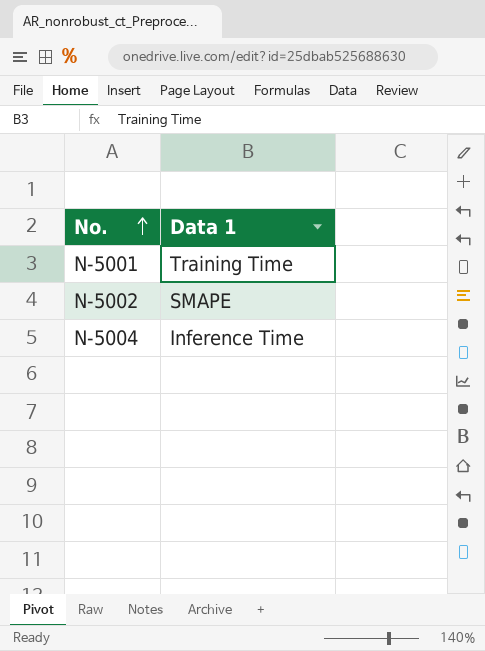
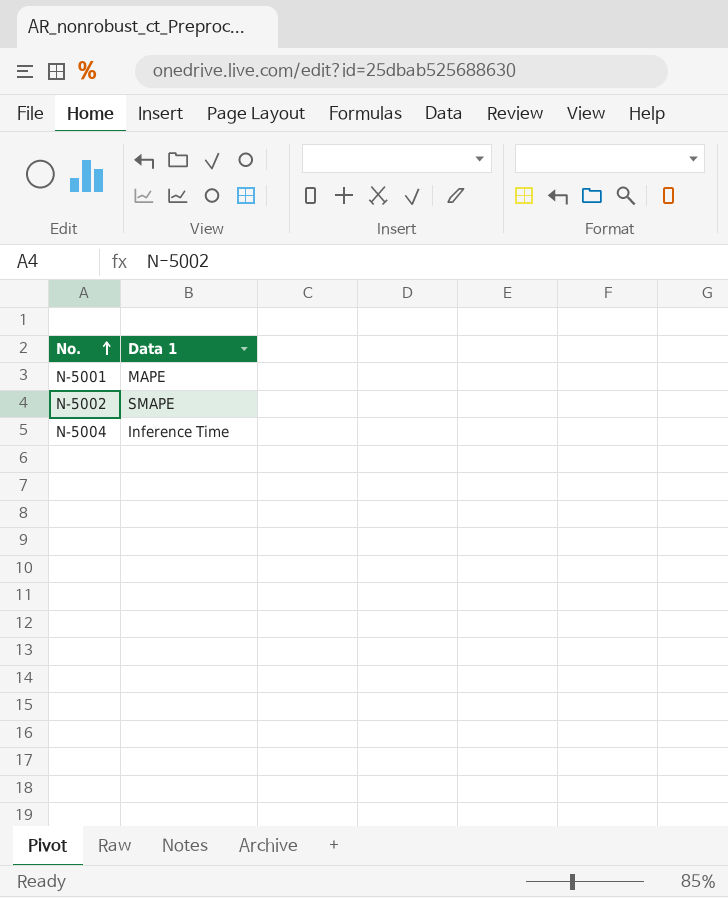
N-5001 | Data 1: Training Time -> MAPE

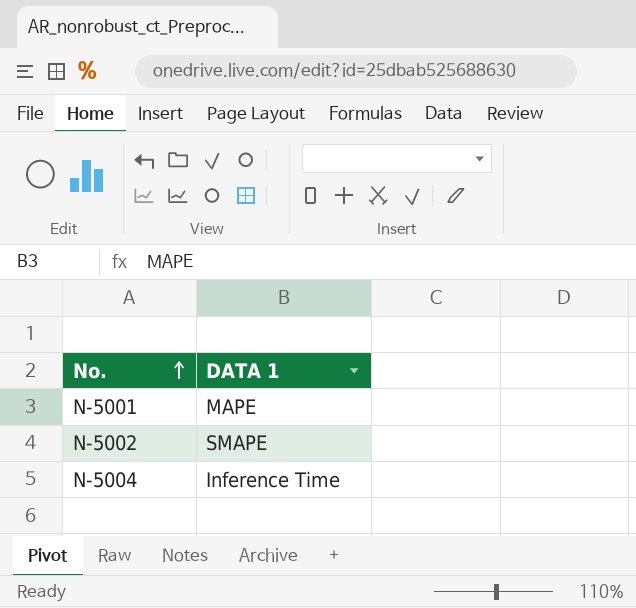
column name: Data 1 -> DATA 1

